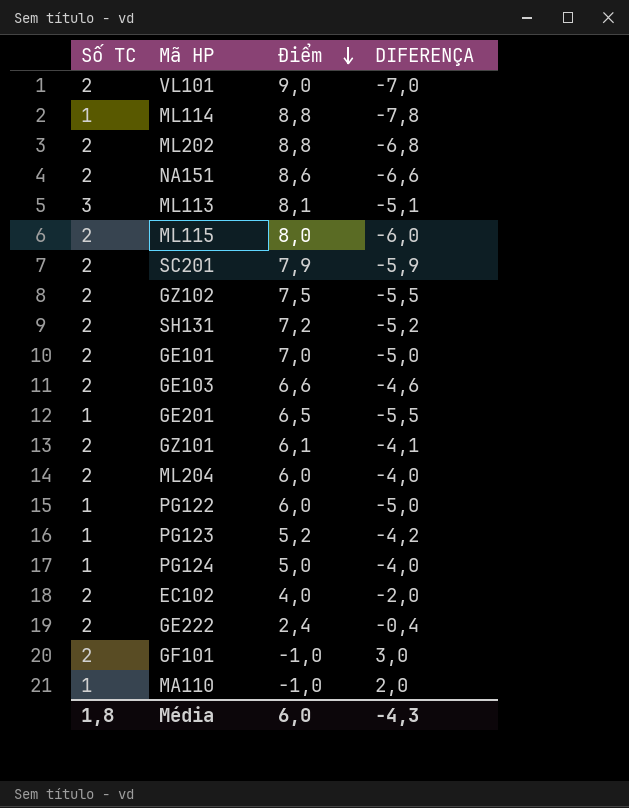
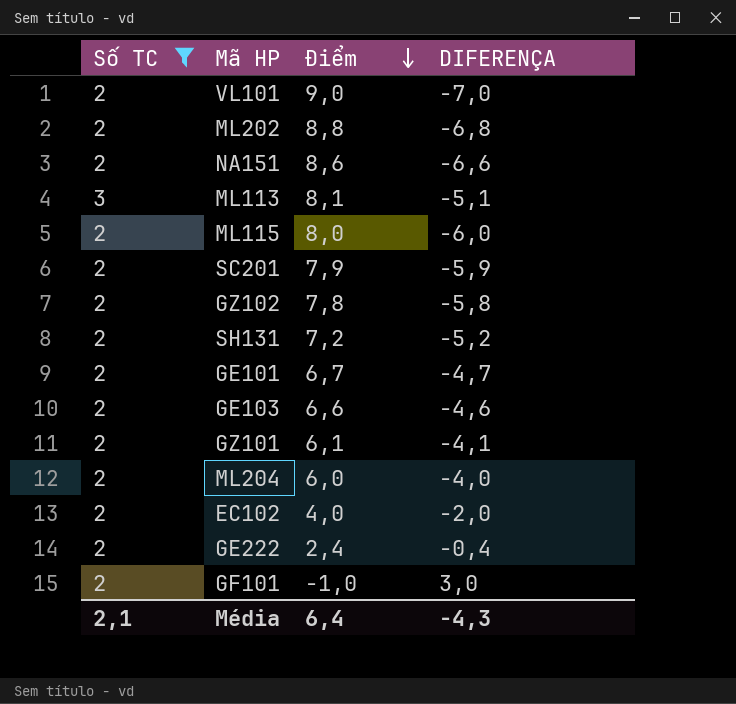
filter: none -> Số TC != 1
GZ102 | Điểm: 7,5 -> 7,8
GZ102 | DIFERENÇA: -5,5 -> -5,8
GE101 | Điểm: 7,0 -> 6,7
GE101 | DIFERENÇA: -5,0 -> -4,7
Média | Số TC: 1,8 -> 2,1
Média | Điểm: 6,0 -> 6,4

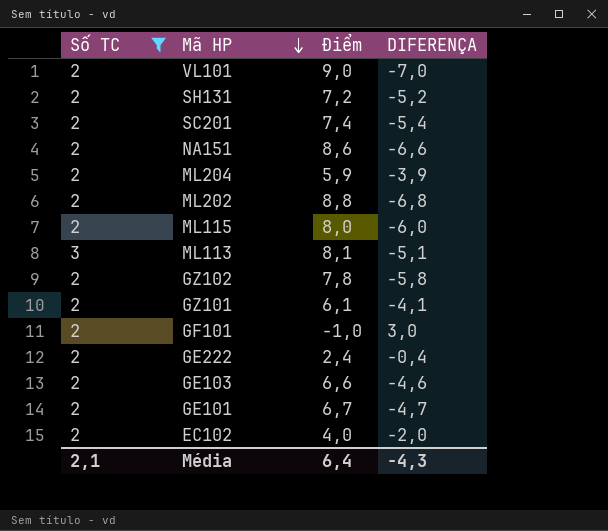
row order: Điểm descending -> Mã HP descending
SC201 | Điểm: 7,9 -> 7,4
SC201 | DIFERENÇA: -5,9 -> -5,4
ML204 | Điểm: 6,0 -> 5,9
ML204 | DIFERENÇA: -4,0 -> -3,9

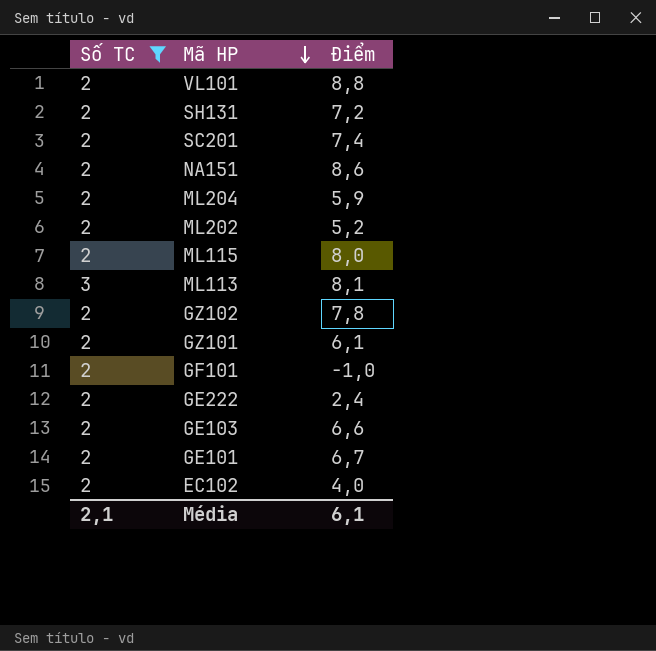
column DIFERENÇA | formula: [Số TC] - [Điểm] -> none
VL101 | Điểm: 9,0 -> 8,8
ML202 | Điểm: 8,8 -> 5,2
Média | Điểm: 6,4 -> 6,1

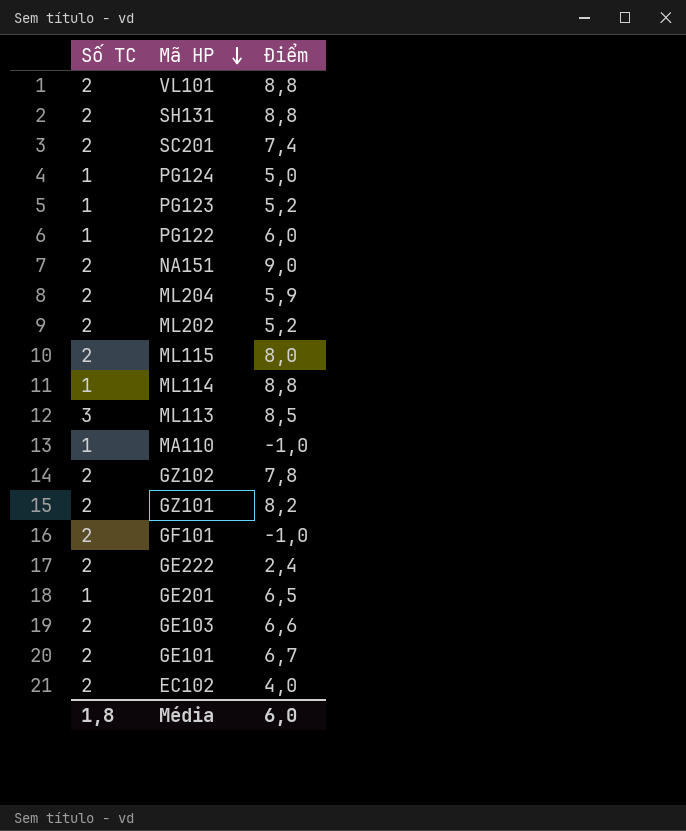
filter: Số TC != 1 -> none
SH131 | Điểm: 7,2 -> 8,8
NA151 | Điểm: 8,6 -> 9,0
ML113 | Điểm: 8,1 -> 8,5
GZ101 | Điểm: 6,1 -> 8,2
Média | Số TC: 2,1 -> 1,8
Média | Điểm: 6,1 -> 6,0

